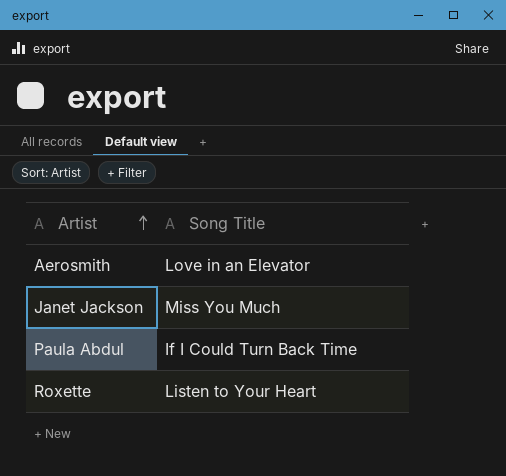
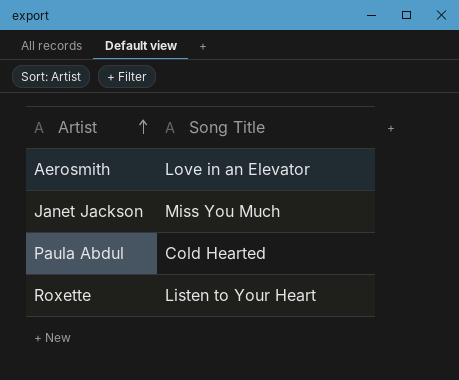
Paula Abdul | Song Title: If I Could Turn Back Time -> Cold Hearted

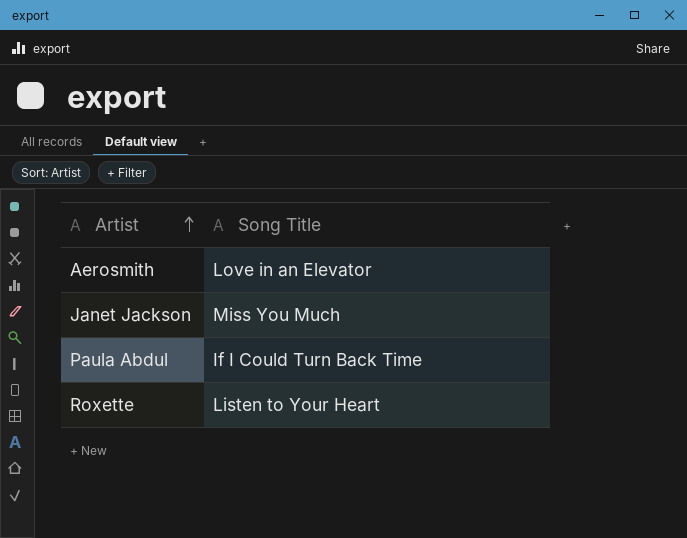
Paula Abdul | Song Title: Cold Hearted -> If I Could Turn Back Time

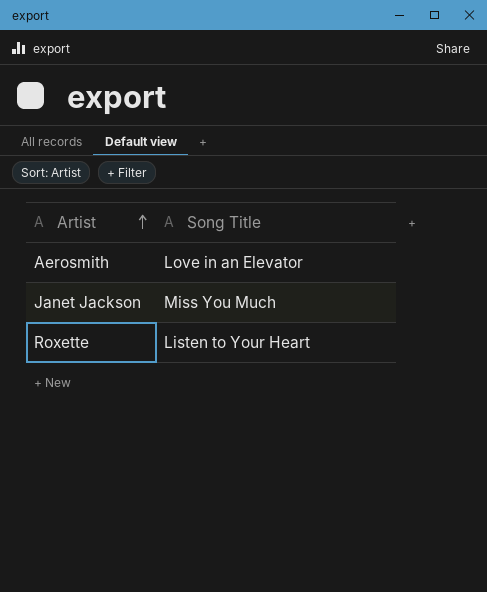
row Paula Abdul: If I Could Turn Back Time -> none

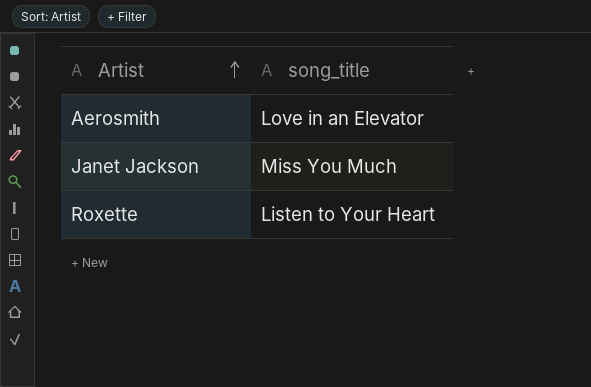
column name: Song Title -> song_title

